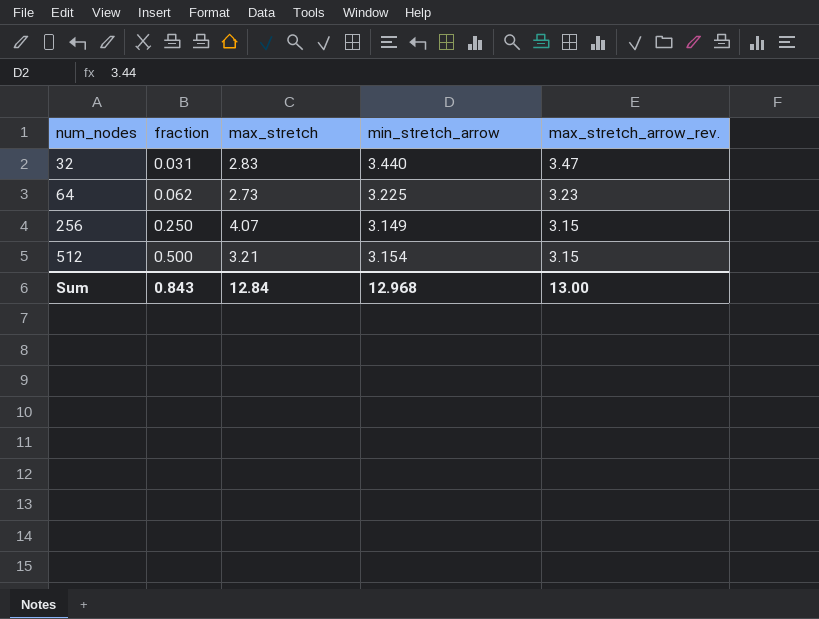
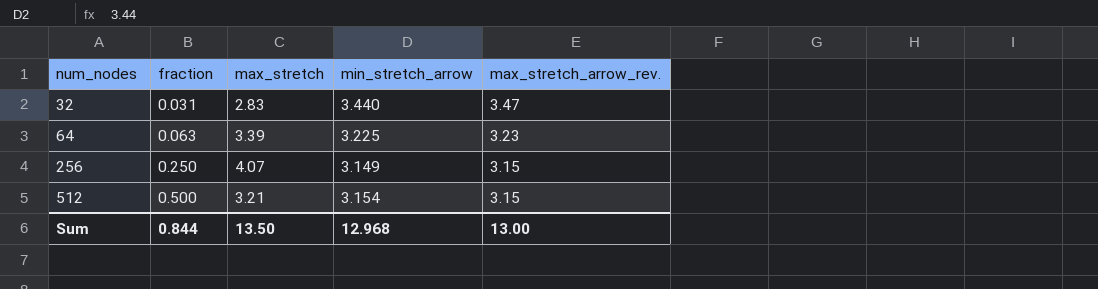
64 | fraction: 0.062 -> 0.063
64 | max_stretch: 2.73 -> 3.39
Sum | fraction: 0.843 -> 0.844
Sum | max_stretch: 12.84 -> 13.50

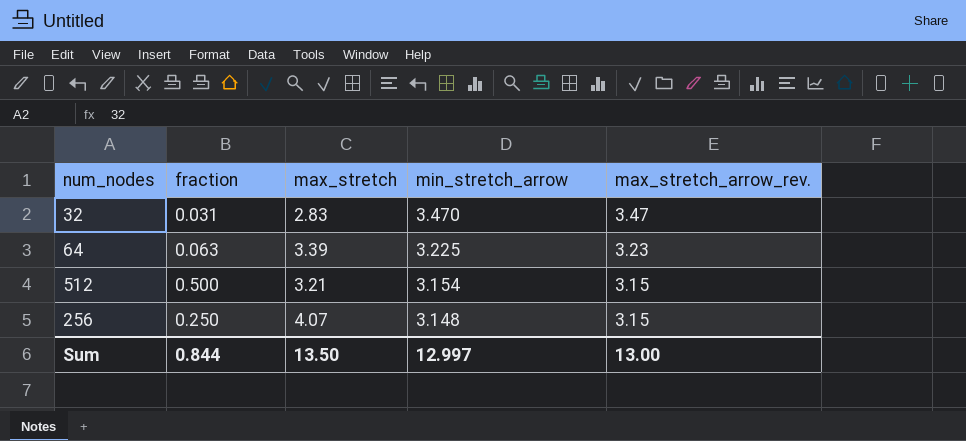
row order: num_nodes ascending -> min_stretch_arrow descending
32 | min_stretch_arrow: 3.440 -> 3.470
256 | min_stretch_arrow: 3.149 -> 3.148
Sum | min_stretch_arrow: 12.968 -> 12.997

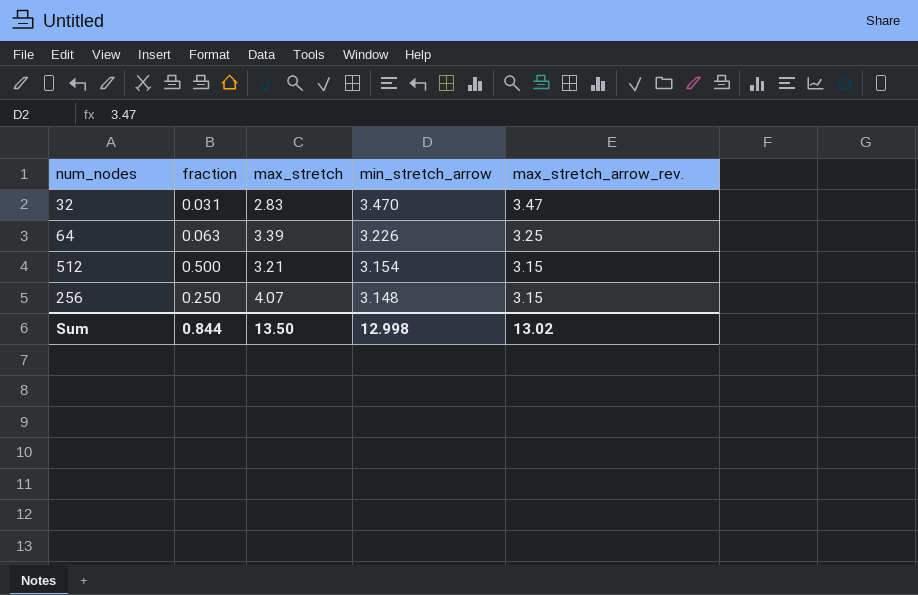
64 | min_stretch_arrow: 3.225 -> 3.226
64 | max_stretch_arrow_rev.: 3.23 -> 3.25
Sum | min_stretch_arrow: 12.997 -> 12.998
Sum | max_stretch_arrow_rev.: 13.00 -> 13.02

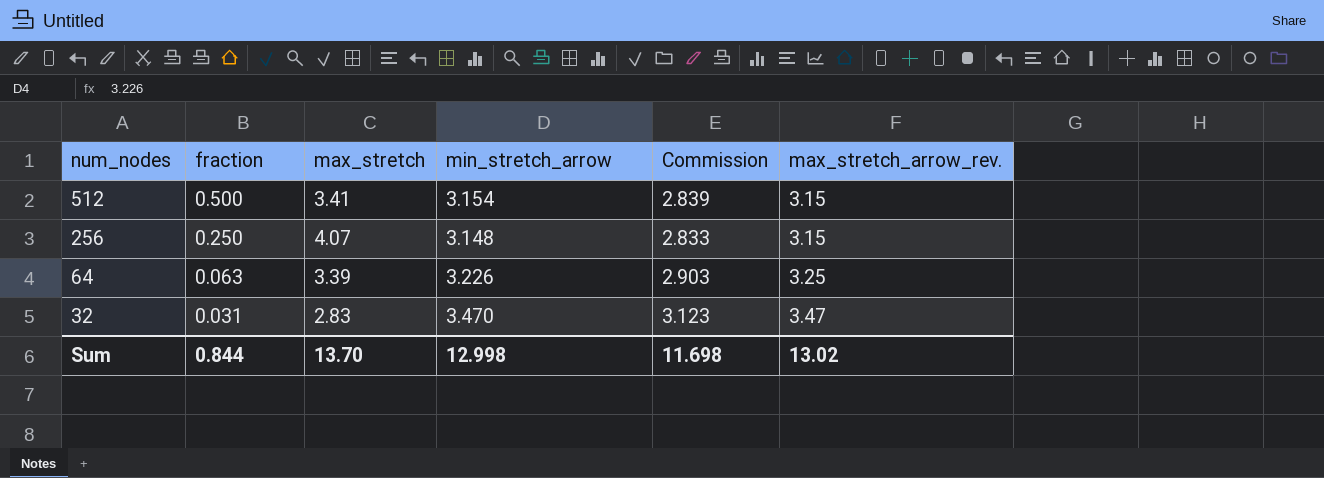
row order: min_stretch_arrow descending -> num_nodes descending
column Commission | formula: none -> [min_stretch_arrow] * 0.9
512 | max_stretch: 3.21 -> 3.41
Sum | max_stretch: 13.50 -> 13.70

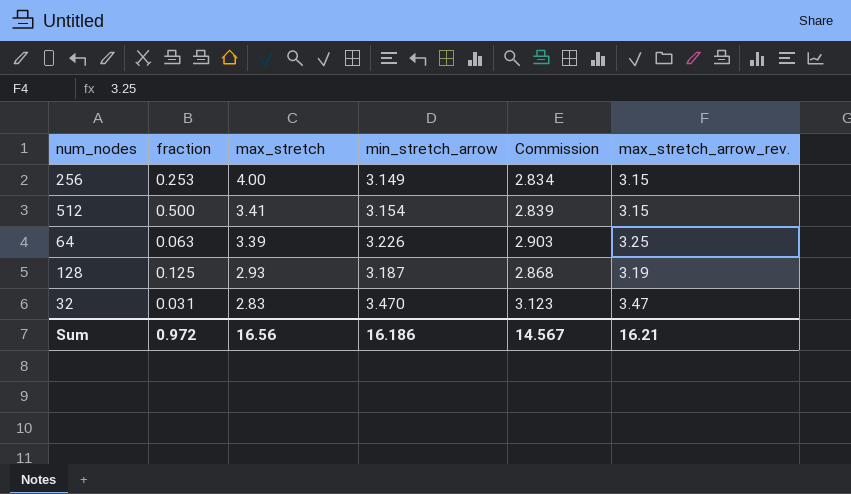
row order: num_nodes descending -> max_stretch descending
256 | fraction: 0.250 -> 0.253
256 | max_stretch: 4.07 -> 4.00
256 | min_stretch_arrow: 3.148 -> 3.149
256 | Commission: 2.833 -> 2.834
row 128: none -> 0.125 | 2.93 | 3.187 | 2.868 | 3.19
Sum | fraction: 0.844 -> 0.972
Sum | max_stretch: 13.70 -> 16.56
Sum | min_stretch_arrow: 12.998 -> 16.186
Sum | Commission: 11.698 -> 14.567
Sum | max_stretch_arrow_rev.: 13.02 -> 16.21

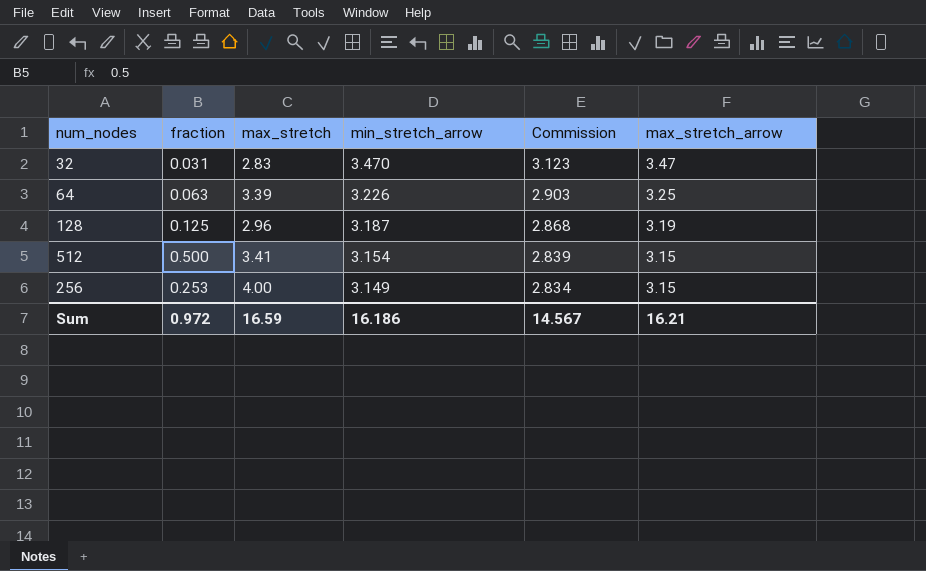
row order: max_stretch descending -> min_stretch_arrow descending
column name: max_stretch_arrow_rev. -> max_stretch_arrow
128 | max_stretch: 2.93 -> 2.96
Sum | max_stretch: 16.56 -> 16.59

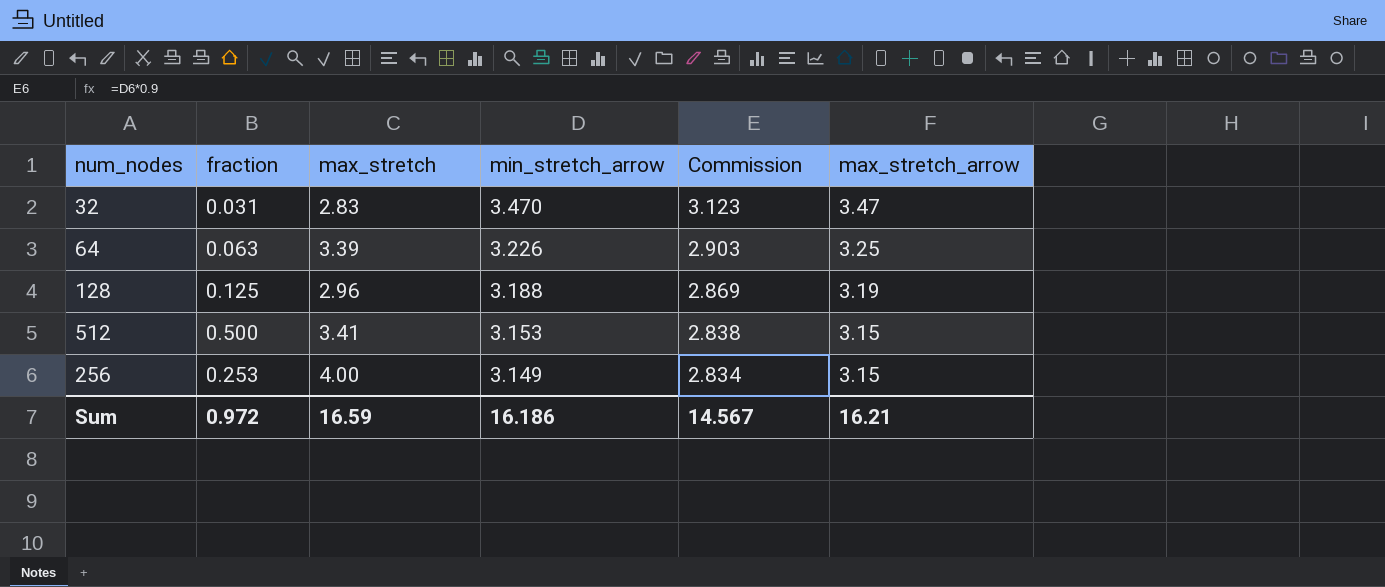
128 | min_stretch_arrow: 3.187 -> 3.188
128 | Commission: 2.868 -> 2.869
512 | min_stretch_arrow: 3.154 -> 3.153
512 | Commission: 2.839 -> 2.838

